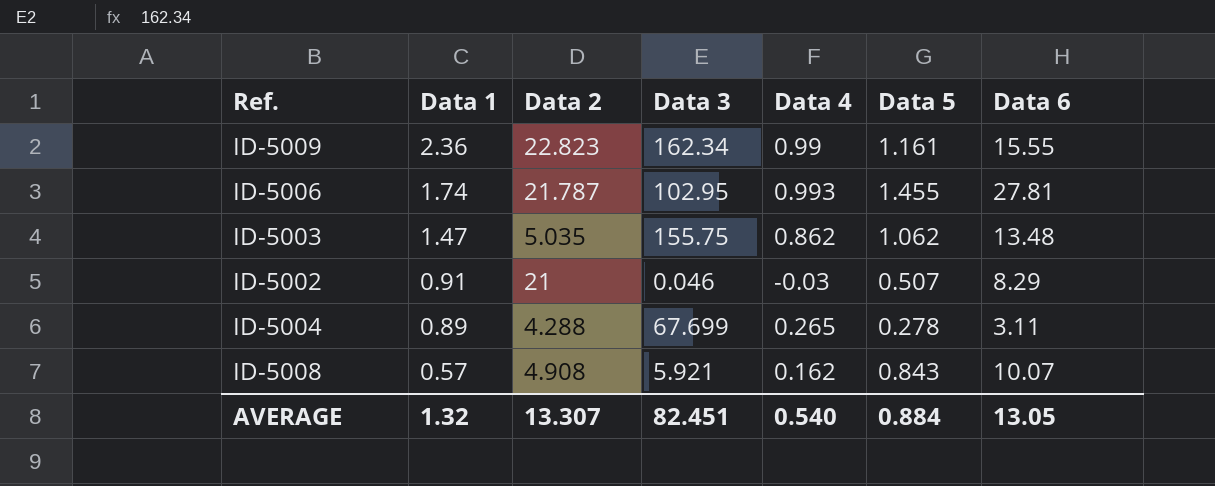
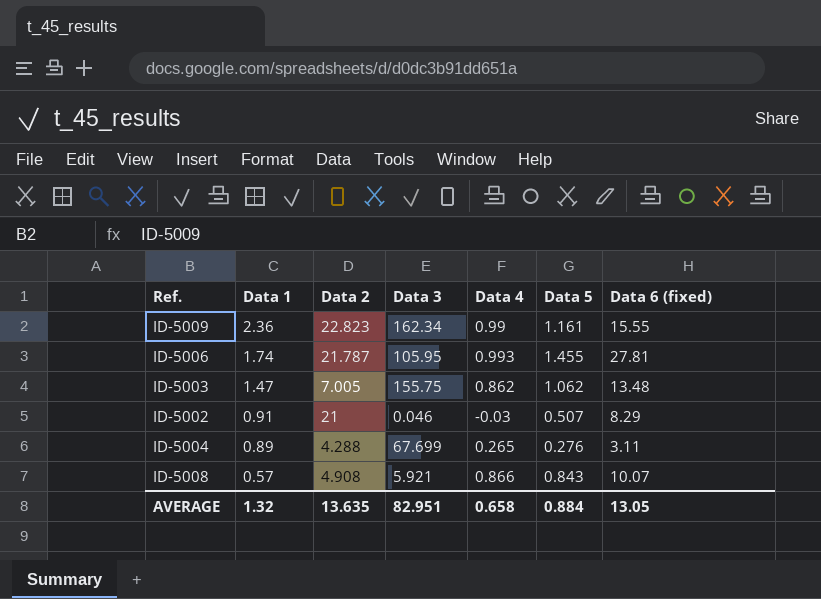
column name: Data 6 -> Data 6 (fixed)
ID-5006 | Data 3: 102.95 -> 105.95
ID-5003 | Data 2: 5.035 -> 7.005
ID-5004 | Data 5: 0.278 -> 0.276
ID-5008 | Data 4: 0.162 -> 0.866
AVERAGE | Data 2: 13.307 -> 13.635
AVERAGE | Data 3: 82.451 -> 82.951
AVERAGE | Data 4: 0.540 -> 0.658

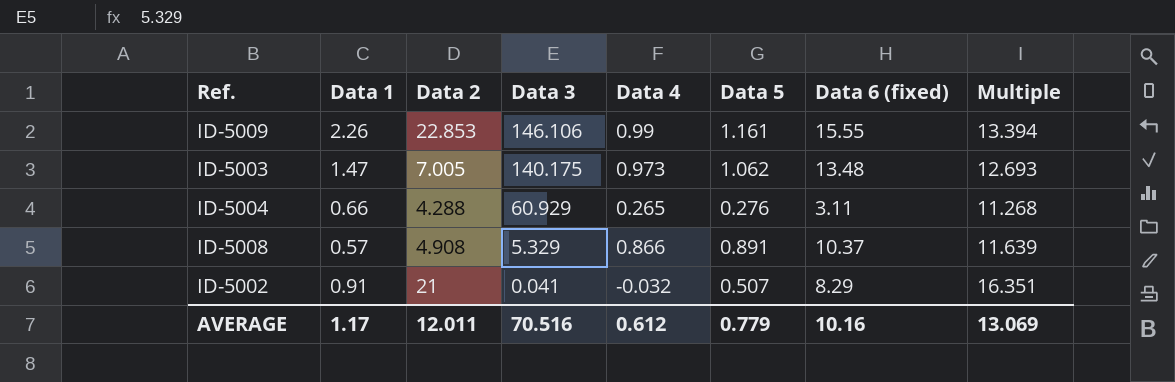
row order: Data 1 descending -> Data 3 descending
column Multiple | formula: none -> [Data 6 (fixed)] / [Data 5]
row ID-5006: 1.74 | 21.787 | 105.95 | 0.993 | 1.455 | 27.81 -> none
ID-5009 | Data 1: 2.36 -> 2.26
ID-5009 | Data 2: 22.823 -> 22.853
ID-5009 | Data 3: 162.34 -> 146.106
ID-5003 | Data 3: 155.75 -> 140.175
ID-5003 | Data 4: 0.862 -> 0.973
ID-5004 | Data 1: 0.89 -> 0.66
ID-5004 | Data 3: 67.699 -> 60.929
ID-5008 | Data 3: 5.921 -> 5.329
ID-5008 | Data 5: 0.843 -> 0.891
ID-5008 | Data 6 (fixed): 10.07 -> 10.37
ID-5002 | Data 3: 0.046 -> 0.041
ID-5002 | Data 4: -0.03 -> -0.032
AVERAGE | Data 1: 1.32 -> 1.17
AVERAGE | Data 2: 13.635 -> 12.011
AVERAGE | Data 3: 82.951 -> 70.516
AVERAGE | Data 4: 0.658 -> 0.612
AVERAGE | Data 5: 0.884 -> 0.779
AVERAGE | Data 6 (fixed): 13.05 -> 10.16

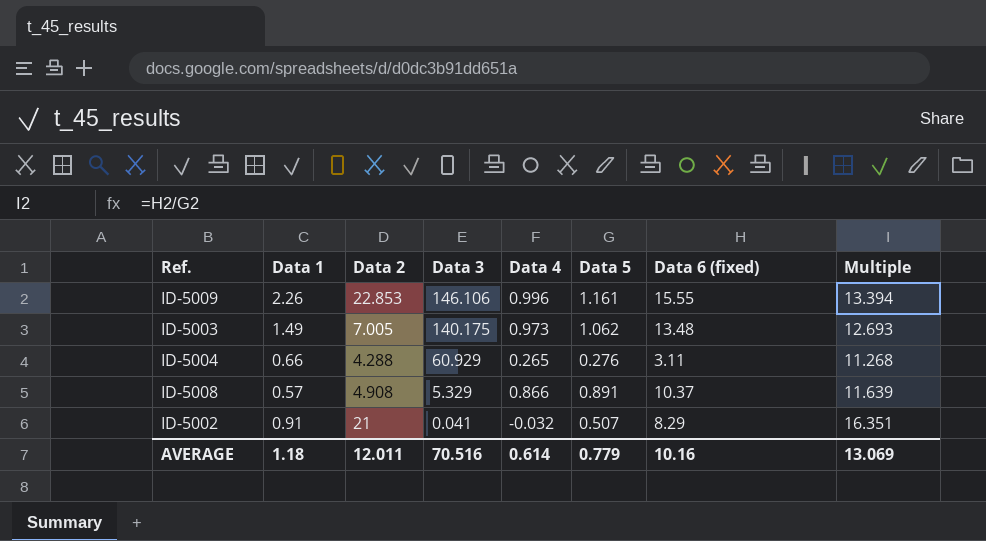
ID-5009 | Data 4: 0.99 -> 0.996
ID-5003 | Data 1: 1.47 -> 1.49
AVERAGE | Data 1: 1.17 -> 1.18
AVERAGE | Data 4: 0.612 -> 0.614

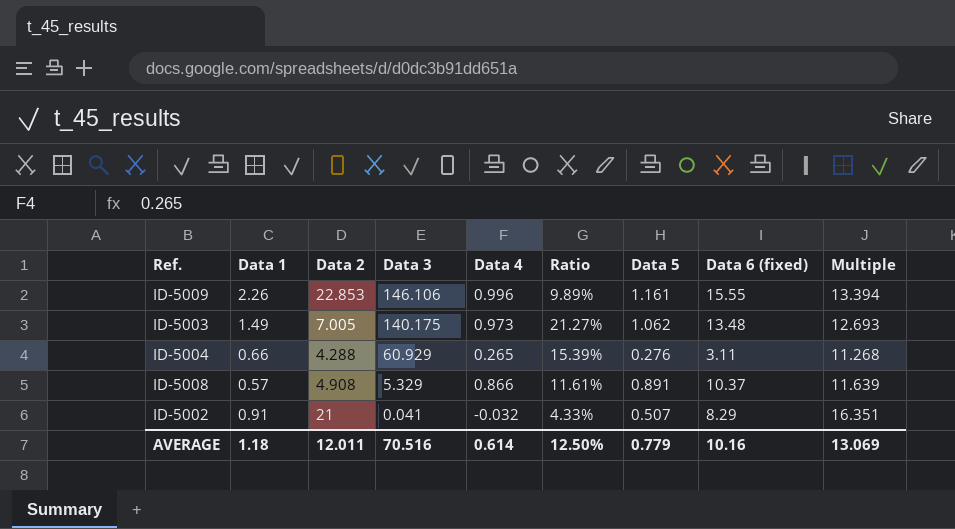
column Ratio | formula: none -> [Data 1] / [Data 2]

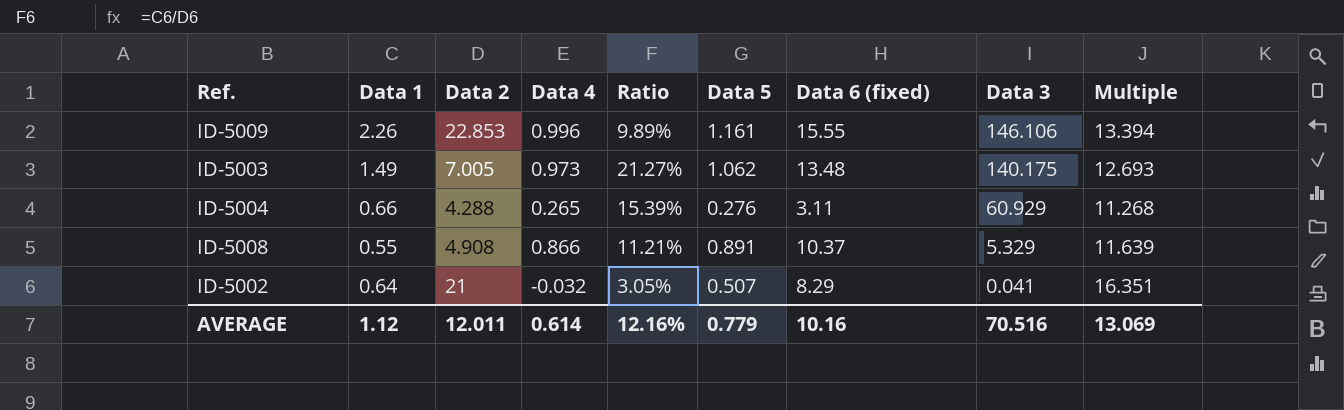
column Data 3 | position: 4 -> 8
ID-5008 | Data 1: 0.57 -> 0.55
ID-5008 | Ratio: 11.61% -> 11.21%
ID-5002 | Data 1: 0.91 -> 0.64
ID-5002 | Ratio: 4.33% -> 3.05%
AVERAGE | Data 1: 1.18 -> 1.12
AVERAGE | Ratio: 12.50% -> 12.16%

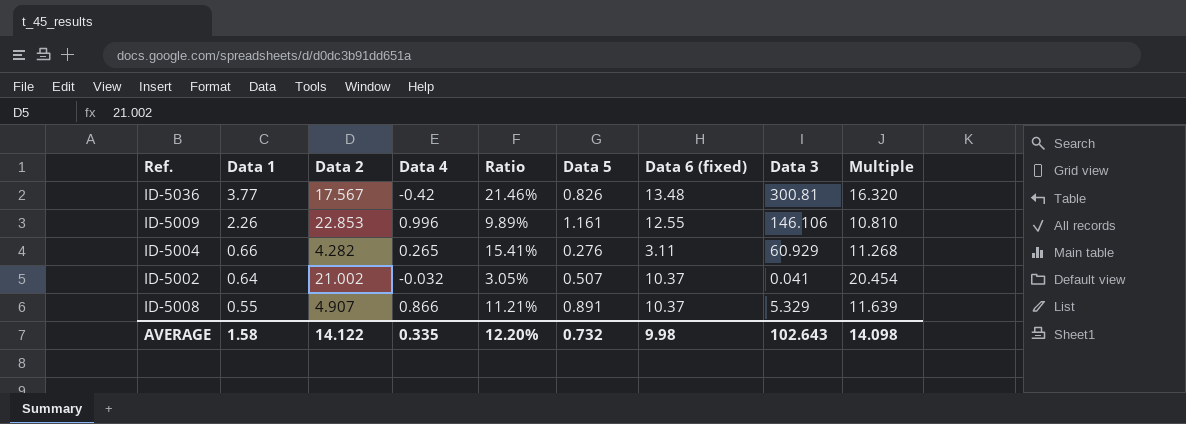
row order: Data 3 descending -> Data 1 descending
row ID-5003: 1.49 | 7.005 | 0.973 | 21.27% | 1.062 | 13.48 | 140.175 | 12.693 -> none
row ID-5036: none -> 3.77 | 17.567 | -0.42 | 21.46% | 0.826 | 13.48 | 300.81 | 16.320
ID-5009 | Data 6 (fixed): 15.55 -> 12.55
ID-5009 | Multiple: 13.394 -> 10.810
ID-5004 | Data 2: 4.288 -> 4.282
ID-5004 | Ratio: 15.39% -> 15.41%
ID-5002 | Data 2: 21 -> 21.002
ID-5002 | Data 6 (fixed): 8.29 -> 10.37
ID-5002 | Multiple: 16.351 -> 20.454
ID-5008 | Data 2: 4.908 -> 4.907
AVERAGE | Data 1: 1.12 -> 1.58
AVERAGE | Data 2: 12.011 -> 14.122
AVERAGE | Data 4: 0.614 -> 0.335
AVERAGE | Ratio: 12.16% -> 12.20%
AVERAGE | Data 5: 0.779 -> 0.732
AVERAGE | Data 6 (fixed): 10.16 -> 9.98
AVERAGE | Data 3: 70.516 -> 102.643
AVERAGE | Multiple: 13.069 -> 14.098

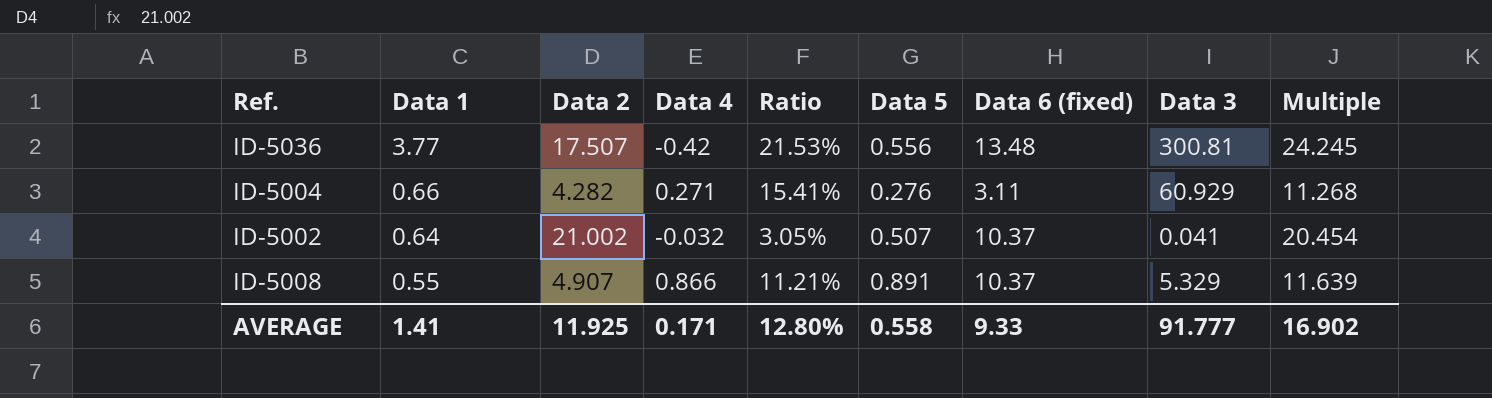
row ID-5009: 2.26 | 22.853 | 0.996 | 9.89% | 1.161 | 12.55 | 146.106 | 10.810 -> none
ID-5036 | Data 2: 17.567 -> 17.507
ID-5036 | Ratio: 21.46% -> 21.53%
ID-5036 | Data 5: 0.826 -> 0.556
ID-5036 | Multiple: 16.320 -> 24.245
ID-5004 | Data 4: 0.265 -> 0.271
AVERAGE | Data 1: 1.58 -> 1.41
AVERAGE | Data 2: 14.122 -> 11.925
AVERAGE | Data 4: 0.335 -> 0.171
AVERAGE | Ratio: 12.20% -> 12.80%
AVERAGE | Data 5: 0.732 -> 0.558
AVERAGE | Data 6 (fixed): 9.98 -> 9.33
AVERAGE | Data 3: 102.643 -> 91.777
AVERAGE | Multiple: 14.098 -> 16.902

